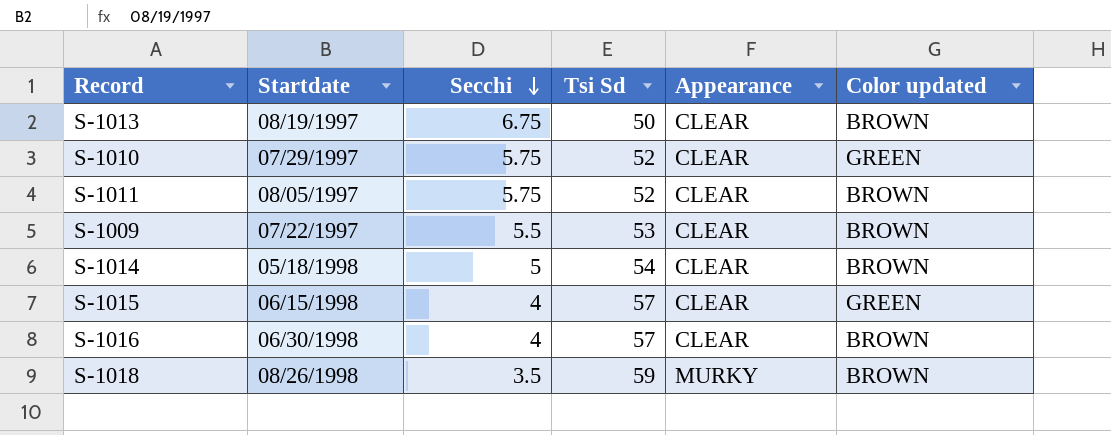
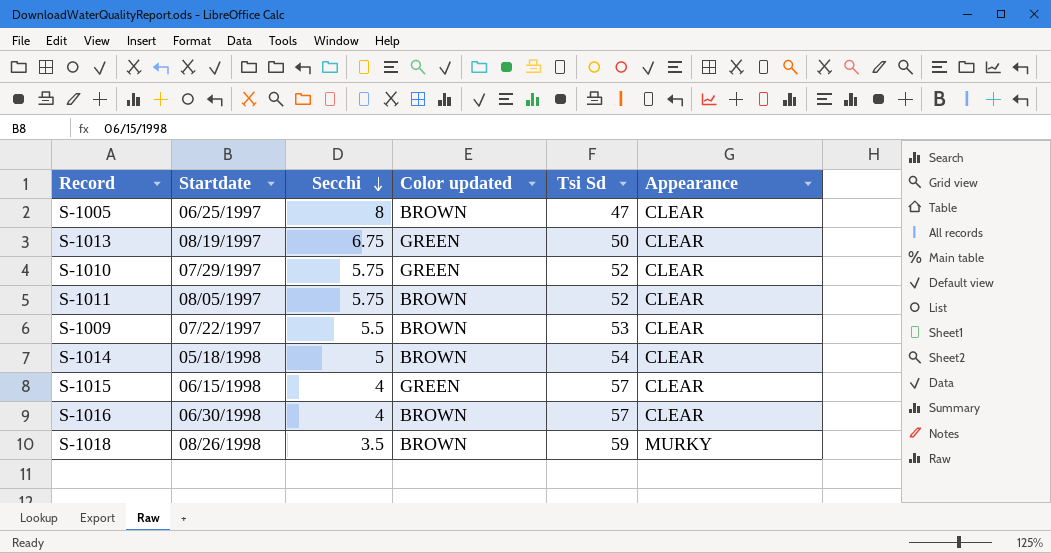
column Color updated | position: 6 -> 4
row S-1005: none -> 06/25/1997 | 8 | BROWN | 47 | CLEAR
S-1013 | Color updated: BROWN -> GREEN

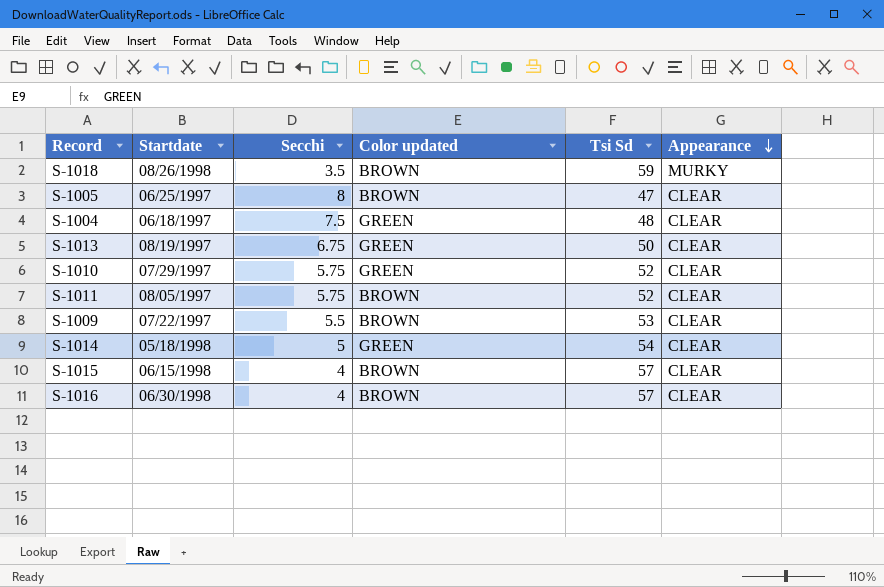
row order: Secchi descending -> Appearance descending
row S-1004: none -> 06/18/1997 | 7.5 | GREEN | 48 | CLEAR
S-1014 | Color updated: BROWN -> GREEN
S-1015 | Color updated: GREEN -> BROWN

